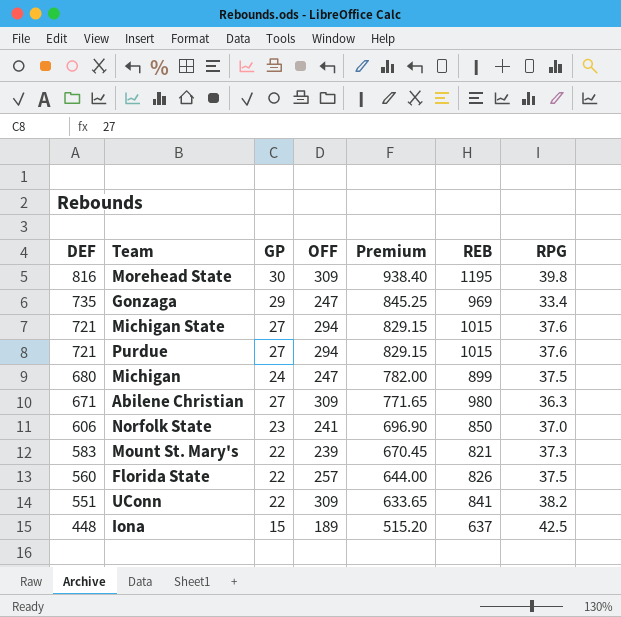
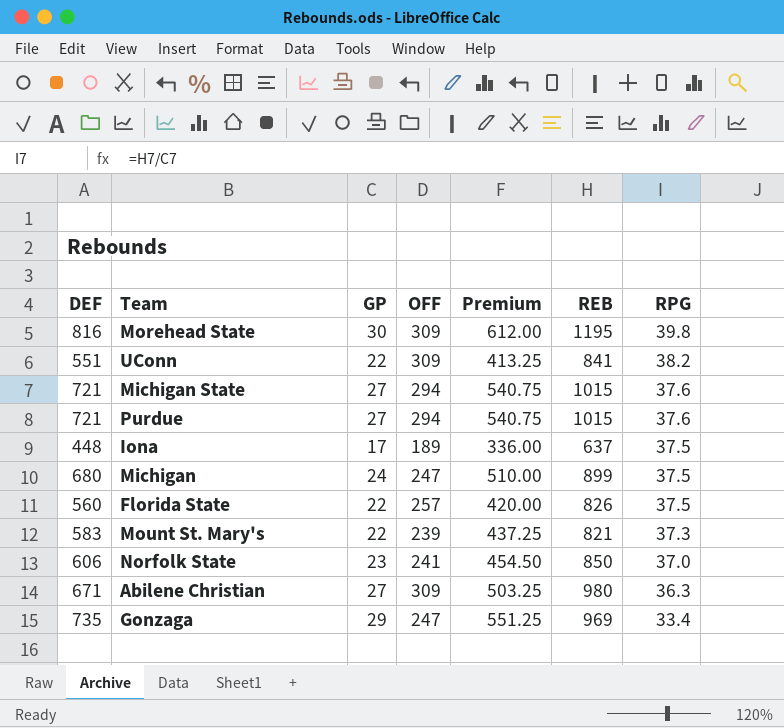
row order: DEF descending -> RPG descending
column Premium | formula: [DEF] * 1.15 -> [DEF] * 0.75
Iona | GP: 15 -> 17
Iona | RPG: 42.5 -> 37.5

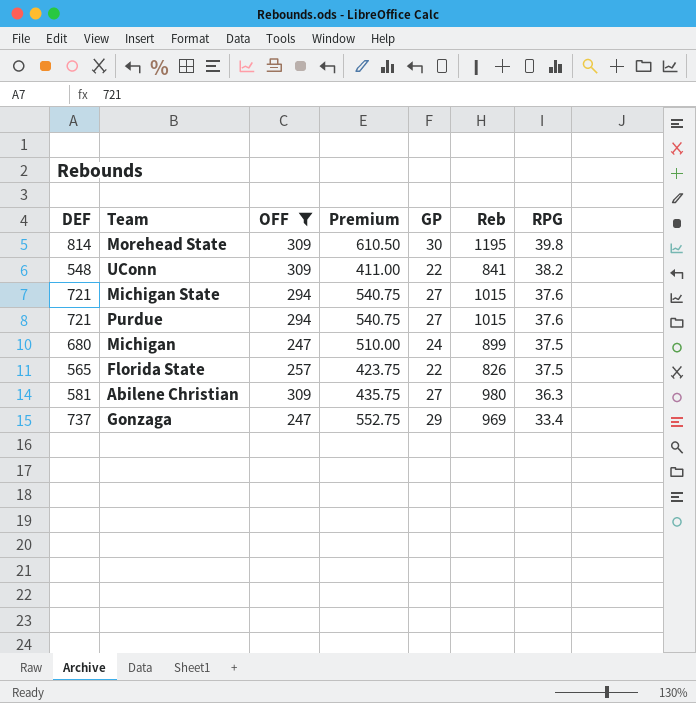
filter: none -> OFF >= 247
column GP | position: 3 -> 5
column name: REB -> Reb
Morehead State | DEF: 816 -> 814
Morehead State | Premium: 612.00 -> 610.50
UConn | DEF: 551 -> 548
UConn | Premium: 413.25 -> 411.00
Florida State | DEF: 560 -> 565
Florida State | Premium: 420.00 -> 423.75
Abilene Christian | DEF: 671 -> 581
Abilene Christian | Premium: 503.25 -> 435.75
Gonzaga | DEF: 735 -> 737
Gonzaga | Premium: 551.25 -> 552.75

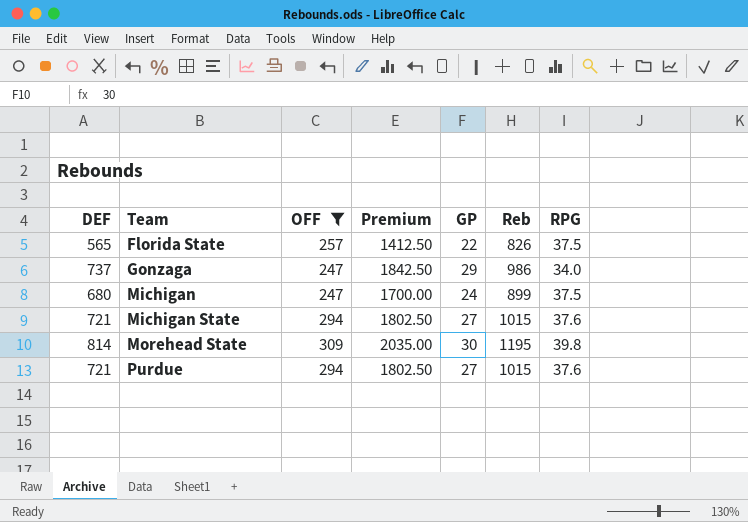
row order: RPG descending -> Team ascending
column Premium | formula: [DEF] * 0.75 -> [DEF] * 2.5
row UConn: 548 | 309 | 411.00 | 22 | 841 | 38.2 -> none
row Abilene Christian: 581 | 309 | 435.75 | 27 | 980 | 36.3 -> none
Gonzaga | Reb: 969 -> 986
Gonzaga | RPG: 33.4 -> 34.0

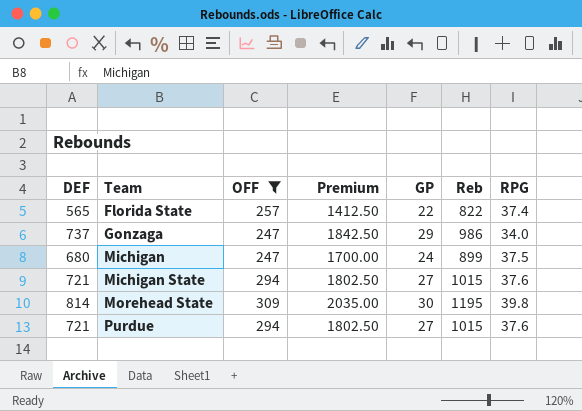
Florida State | Reb: 826 -> 822
Florida State | RPG: 37.5 -> 37.4

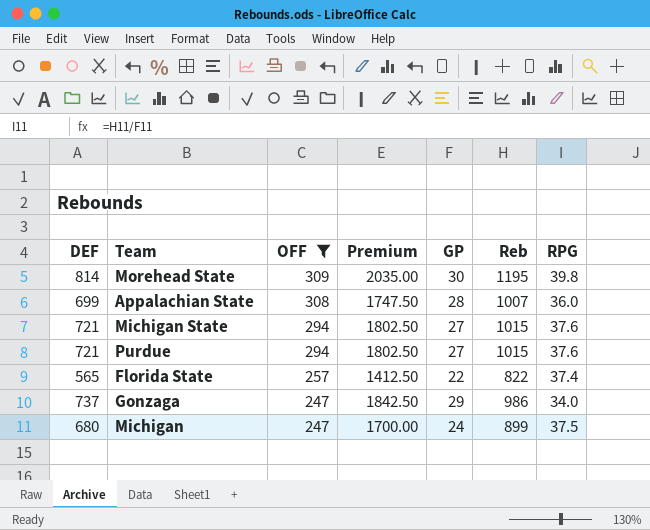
row order: Team ascending -> OFF descending
row Appalachian State: none -> 699 | 308 | 1747.50 | 28 | 1007 | 36.0

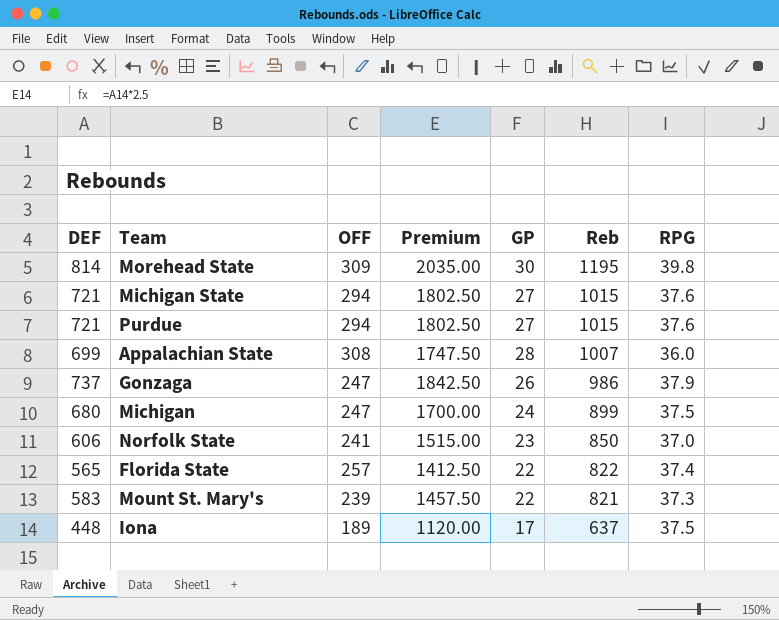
filter: OFF >= 247 -> none
row order: OFF descending -> Reb descending
Gonzaga | GP: 29 -> 26
Gonzaga | RPG: 34.0 -> 37.9

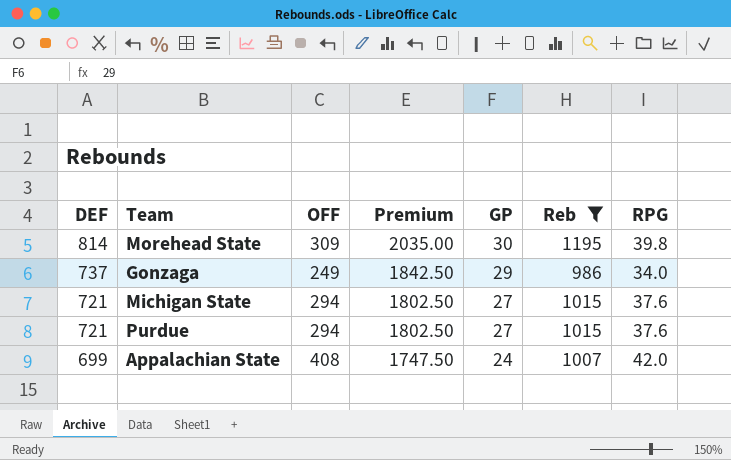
filter: none -> Reb >= 986
row order: Reb descending -> DEF descending
Gonzaga | OFF: 247 -> 249
Gonzaga | GP: 26 -> 29
Gonzaga | RPG: 37.9 -> 34.0
Appalachian State | OFF: 308 -> 408
Appalachian State | GP: 28 -> 24
Appalachian State | RPG: 36.0 -> 42.0

